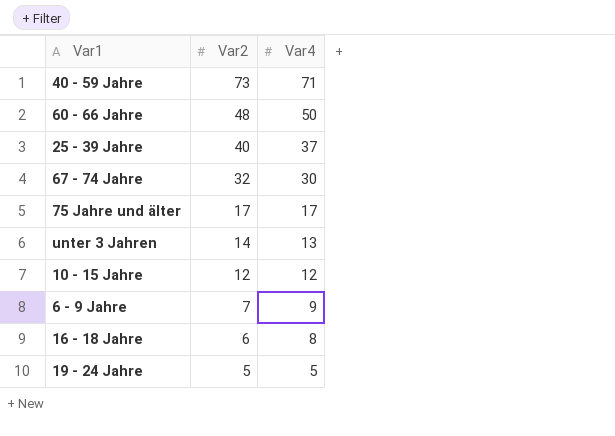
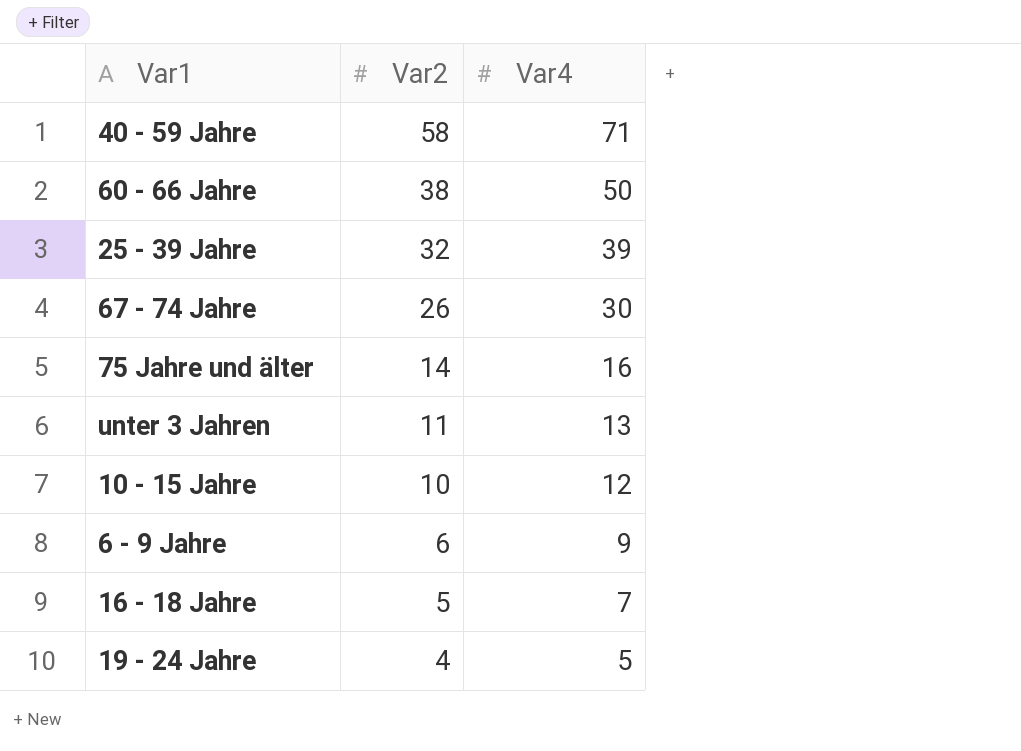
40 - 59 Jahre | Var2: 73 -> 58
60 - 66 Jahre | Var2: 48 -> 38
25 - 39 Jahre | Var2: 40 -> 32
25 - 39 Jahre | Var4: 37 -> 39
67 - 74 Jahre | Var2: 32 -> 26
75 Jahre und älter | Var2: 17 -> 14
75 Jahre und älter | Var4: 17 -> 16
unter 3 Jahren | Var2: 14 -> 11
10 - 15 Jahre | Var2: 12 -> 10
6 - 9 Jahre | Var2: 7 -> 6
16 - 18 Jahre | Var2: 6 -> 5
16 - 18 Jahre | Var4: 8 -> 7
19 - 24 Jahre | Var2: 5 -> 4

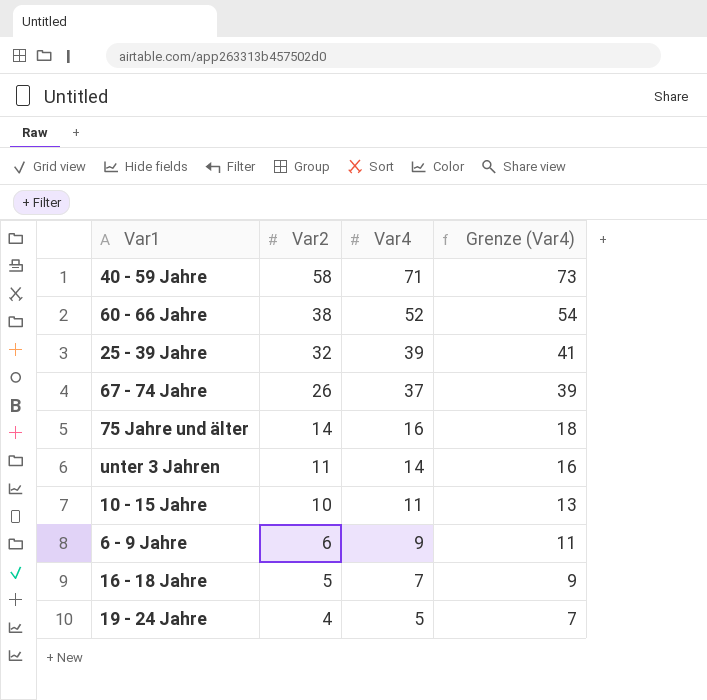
column Grenze (Var4) | formula: none -> [Var4] + 2
60 - 66 Jahre | Var4: 50 -> 52
67 - 74 Jahre | Var4: 30 -> 37
unter 3 Jahren | Var4: 13 -> 14
10 - 15 Jahre | Var4: 12 -> 11

